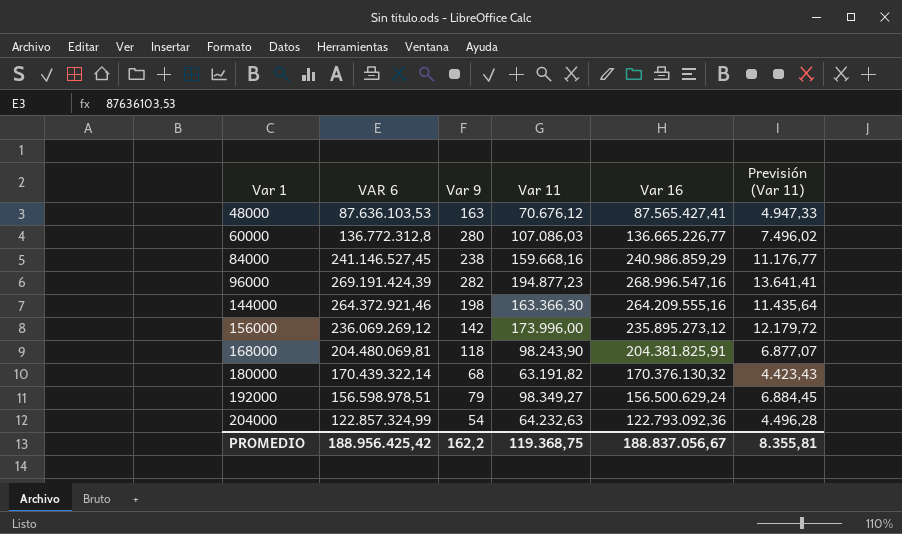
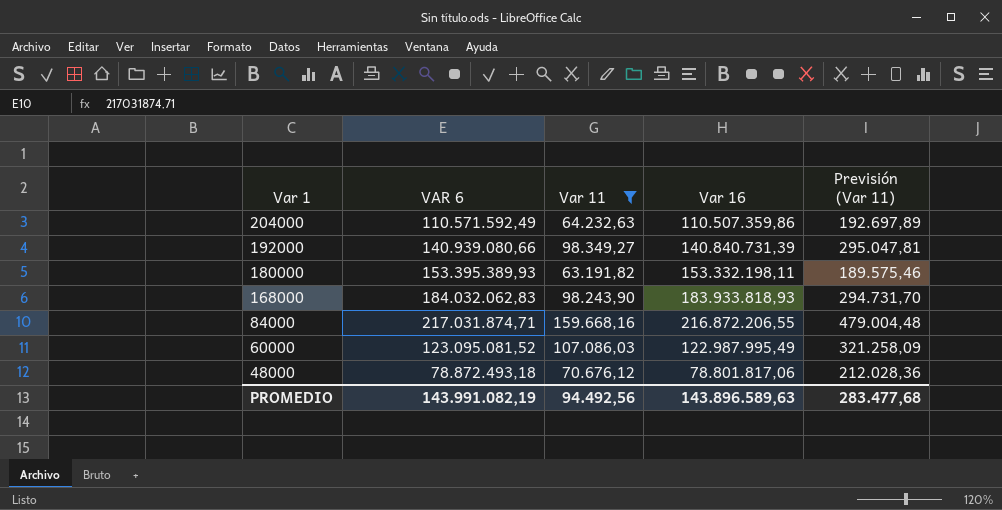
filter: none -> Var 11 <= 159.668,16
row order: Var 1 ascending -> Var 1 descending
column Var 9 | position: 3 -> none
column Previsión (Var 11) | formula: [Var 11] * 0,07 -> [Var 11] * 3
204000 | VAR 6: 122.857.324,99 -> 110.571.592,49
204000 | Var 16: 122.793.092,36 -> 110.507.359,86
192000 | VAR 6: 156.598.978,51 -> 140.939.080,66
192000 | Var 16: 156.500.629,24 -> 140.840.731,39
180000 | VAR 6: 170.439.322,14 -> 153.395.389,93
180000 | Var 16: 170.376.130,32 -> 153.332.198,11
168000 | VAR 6: 204.480.069,81 -> 184.032.062,83
168000 | Var 16: 204.381.825,91 -> 183.933.818,93
84000 | VAR 6: 241.146.527,45 -> 217.031.874,71
84000 | Var 16: 240.986.859,29 -> 216.872.206,55
60000 | VAR 6: 136.772.312,8 -> 123.095.081,52
60000 | Var 16: 136.665.226,77 -> 122.987.995,49
48000 | VAR 6: 87.636.103,53 -> 78.872.493,18
48000 | Var 16: 87.565.427,41 -> 78.801.817,06
PROMEDIO | VAR 6: 188.956.425,42 -> 143.991.082,19
PROMEDIO | Var 11: 119.368,75 -> 94.492,56
PROMEDIO | Var 16: 188.837.056,67 -> 143.896.589,63
PROMEDIO | Previsión (Var 11): 8.355,81 -> 283.477,68

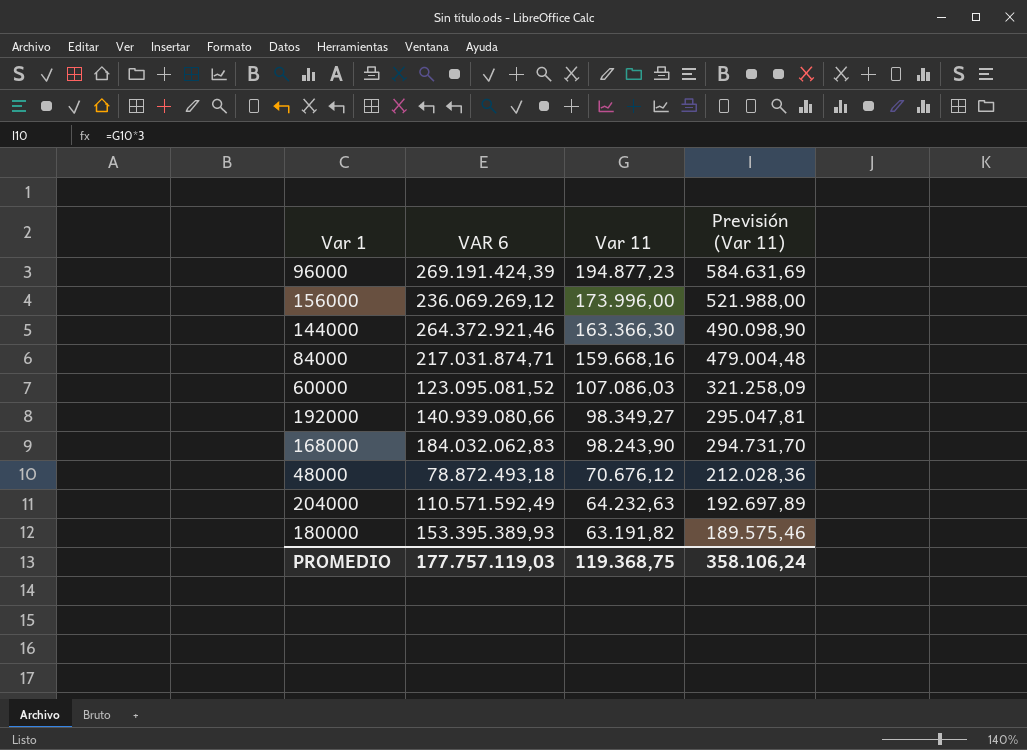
filter: Var 11 <= 159.668,16 -> none
row order: Var 1 descending -> Var 11 descending
column Var 16 | formula: [VAR 6] - [Var 11] -> none
PROMEDIO | VAR 6: 143.991.082,19 -> 177.757.119,03
PROMEDIO | Var 11: 94.492,56 -> 119.368,75
PROMEDIO | Previsión (Var 11): 283.477,68 -> 358.106,24

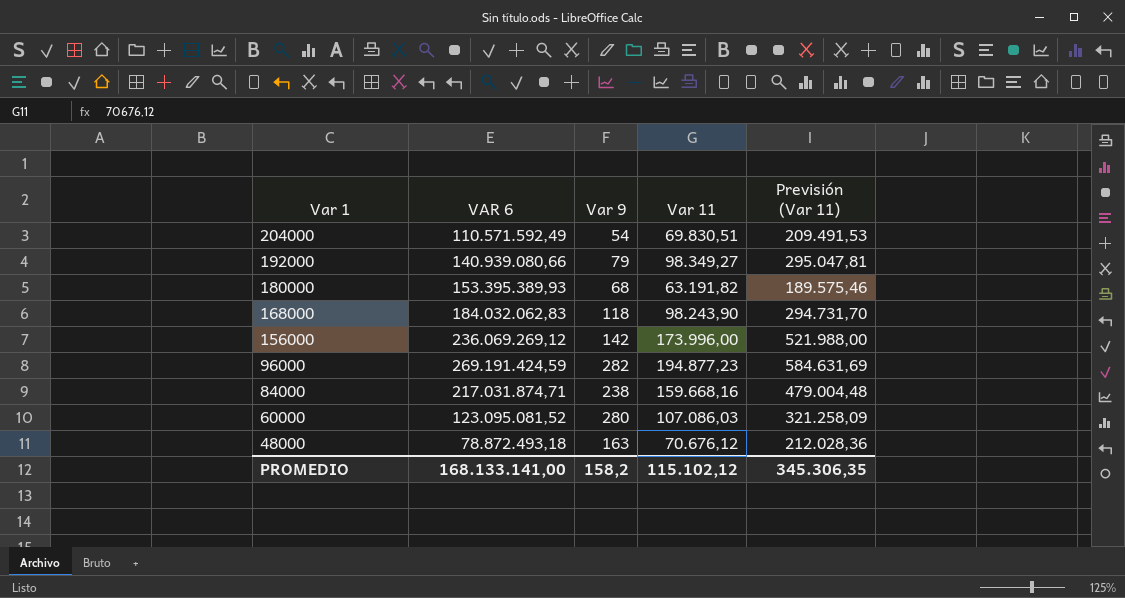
row order: Var 11 descending -> Var 1 descending
column Var 9 | position: none -> 3
row 144000: 264.372.921,46 | 163.366,30 | 490.098,90 -> none
204000 | Var 11: 64.232,63 -> 69.830,51
204000 | Previsión (Var 11): 192.697,89 -> 209.491,53
96000 | VAR 6: 269.191.424,39 -> 269.191.424,59
PROMEDIO | VAR 6: 177.757.119,03 -> 168.133.141,00
PROMEDIO | Var 11: 119.368,75 -> 115.102,12
PROMEDIO | Previsión (Var 11): 358.106,24 -> 345.306,35

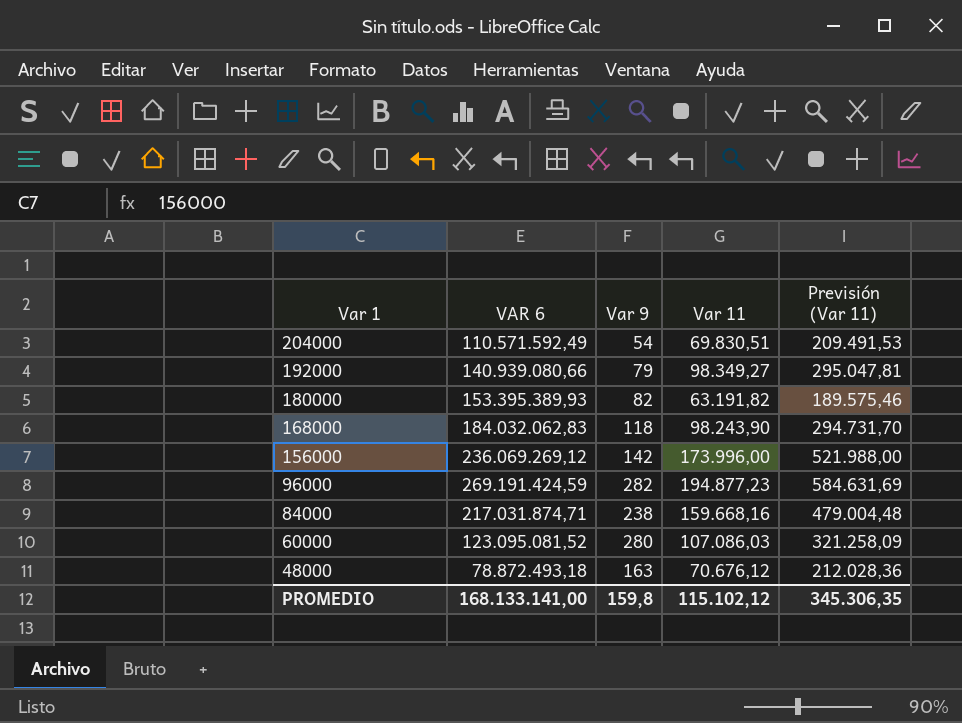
180000 | Var 9: 68 -> 82
PROMEDIO | Var 9: 158,2 -> 159,8

